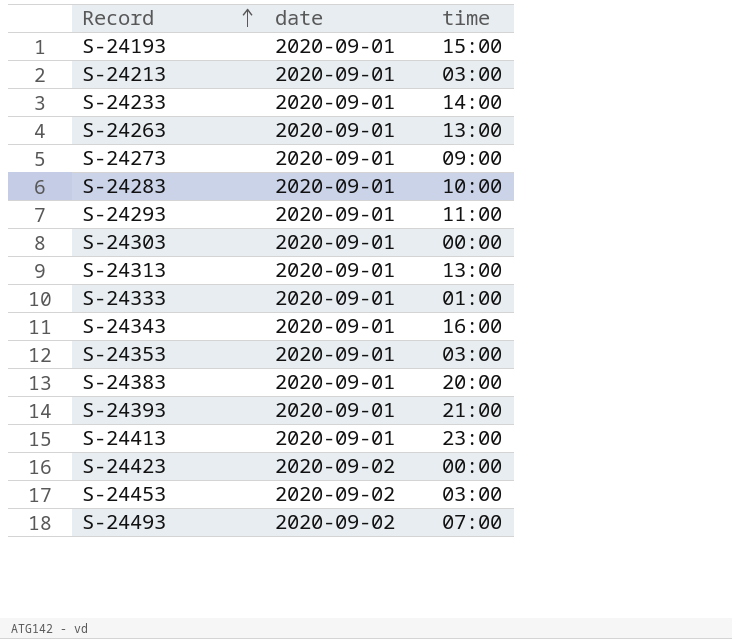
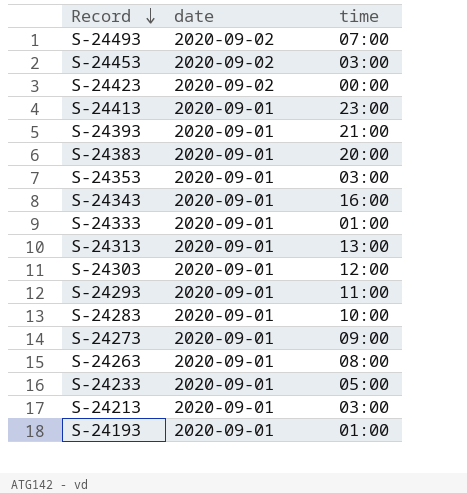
row order: Record ascending -> Record descending
S-24303 | time: 00:00 -> 12:00
S-24263 | time: 13:00 -> 08:00
S-24233 | time: 14:00 -> 05:00
S-24193 | time: 15:00 -> 01:00

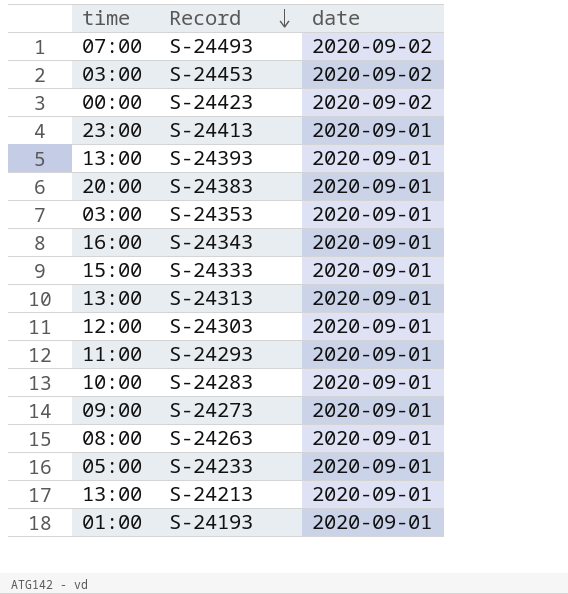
column time | position: 3 -> 1
S-24393 | time: 21:00 -> 13:00
S-24333 | time: 01:00 -> 15:00
S-24213 | time: 03:00 -> 13:00

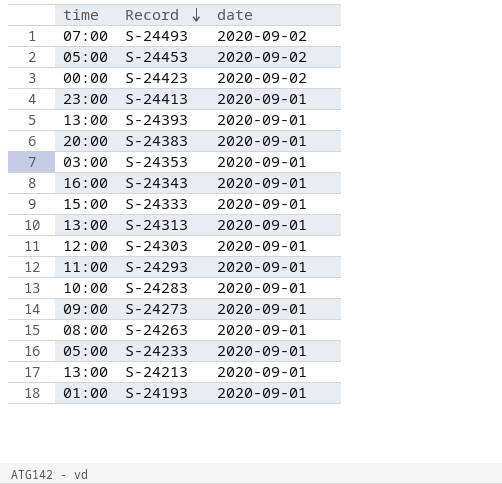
S-24453 | time: 03:00 -> 05:00

